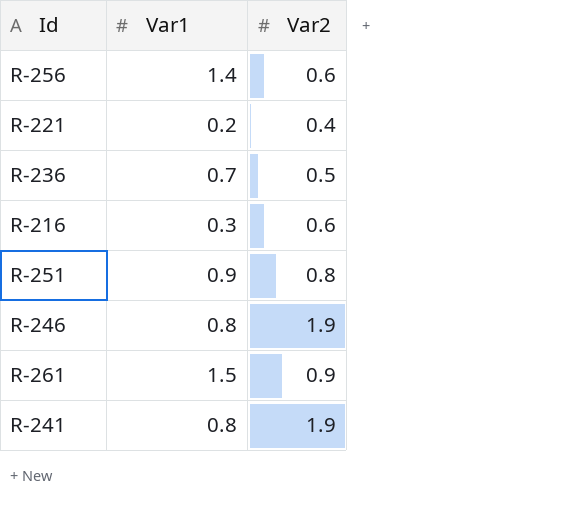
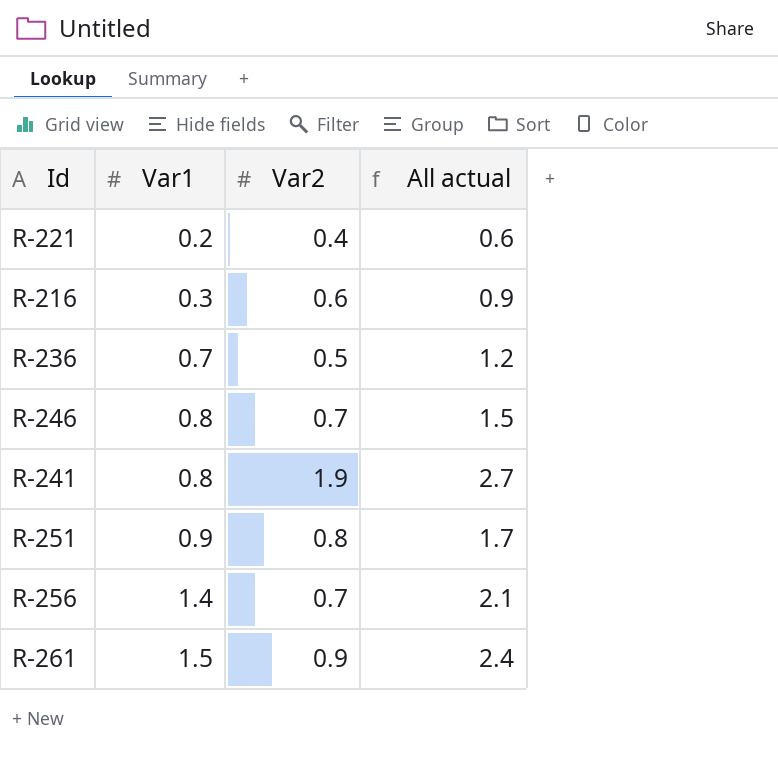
row order: none -> Var1 ascending
column All actual | formula: none -> [Var1] + [Var2]
R-246 | Var2: 1.9 -> 0.7
R-256 | Var2: 0.6 -> 0.7

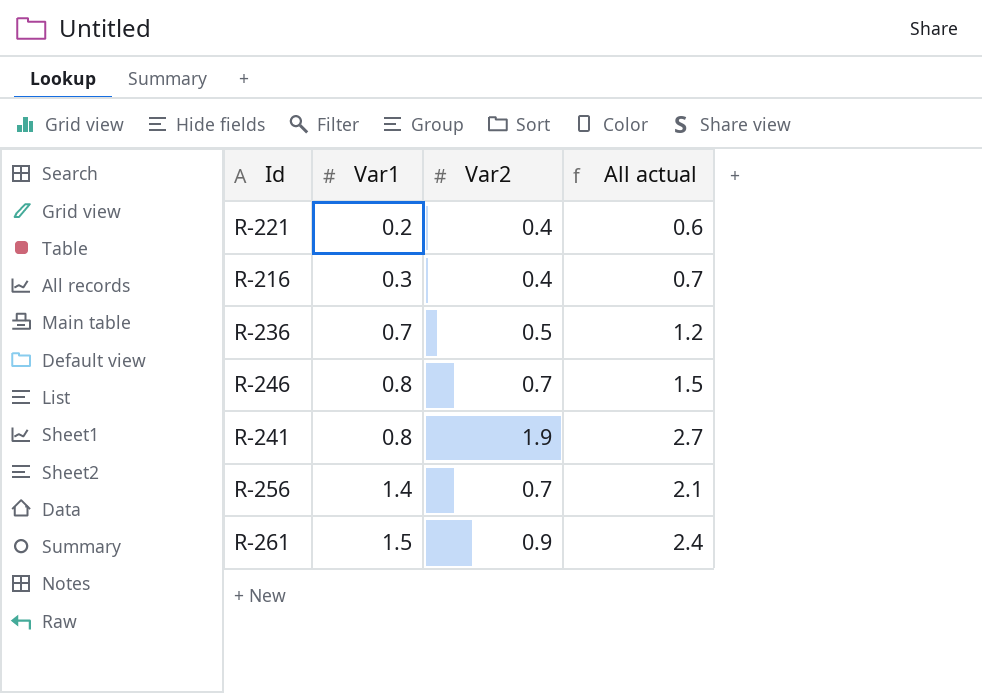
row R-251: 0.9 | 0.8 | 1.7 -> none
R-216 | Var2: 0.6 -> 0.4
R-216 | All actual: 0.9 -> 0.7

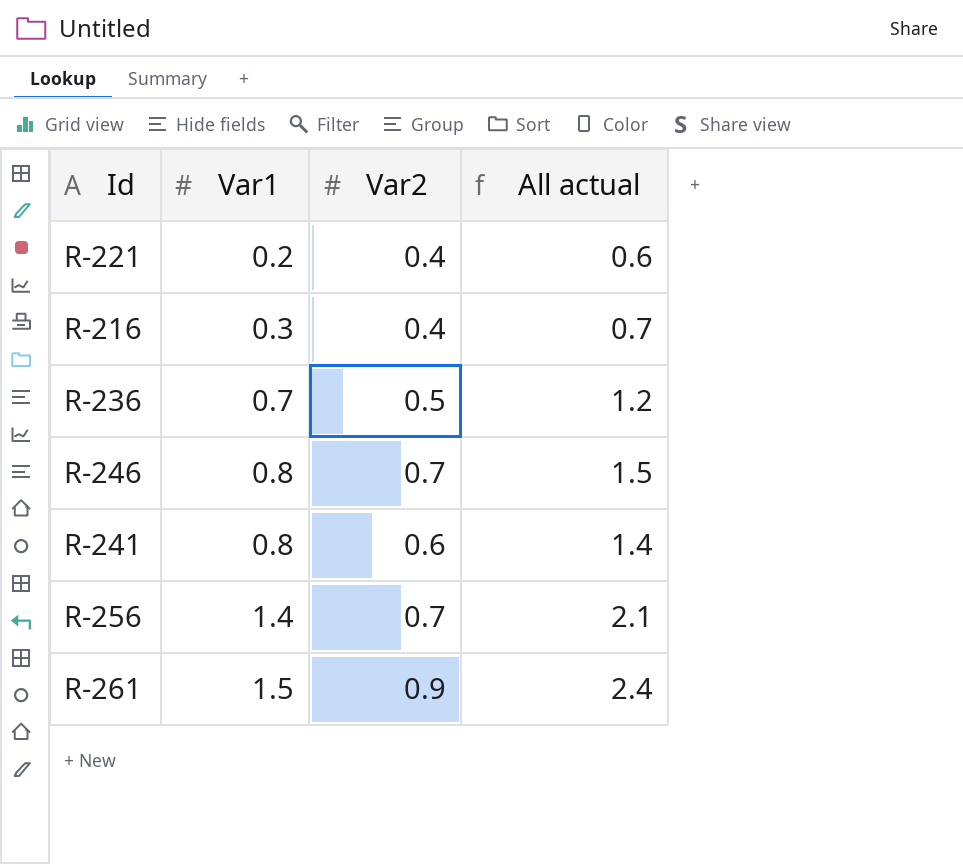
R-241 | Var2: 1.9 -> 0.6
R-241 | All actual: 2.7 -> 1.4

